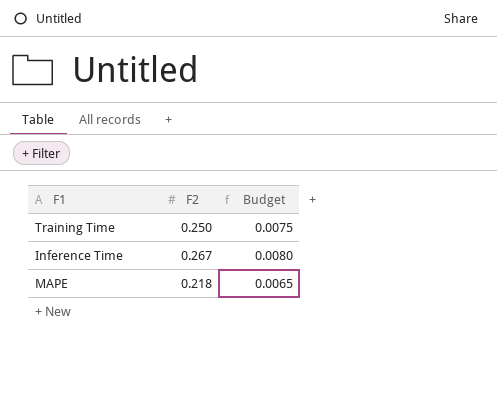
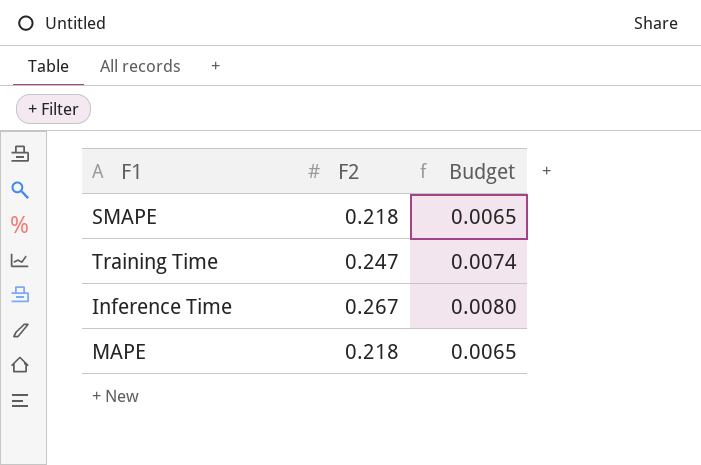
row SMAPE: none -> 0.218 | 0.0065
Training Time | F2: 0.250 -> 0.247
Training Time | Budget: 0.0075 -> 0.0074

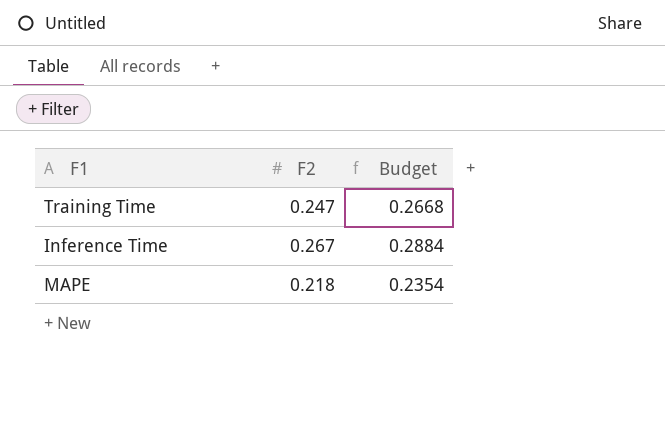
column Budget | formula: [F2] * 0.03 -> [F2] * 1.08
row SMAPE: 0.218 | 0.0065 -> none

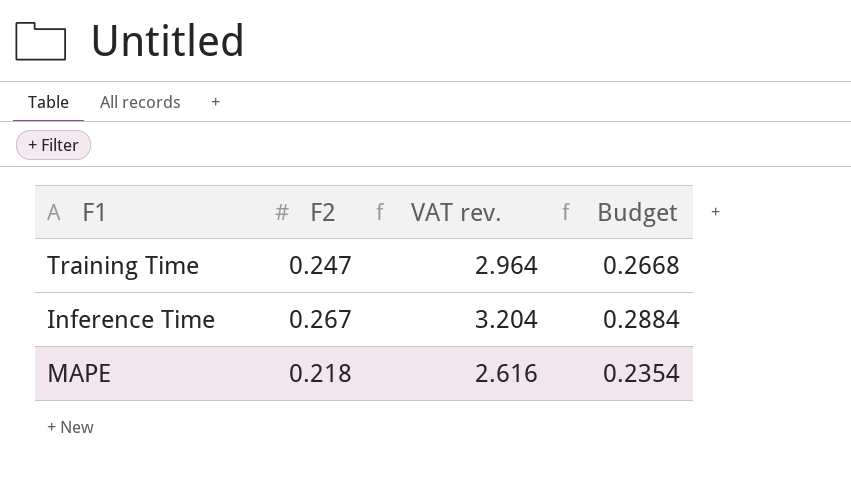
column VAT rev. | formula: none -> [F2] * 12

